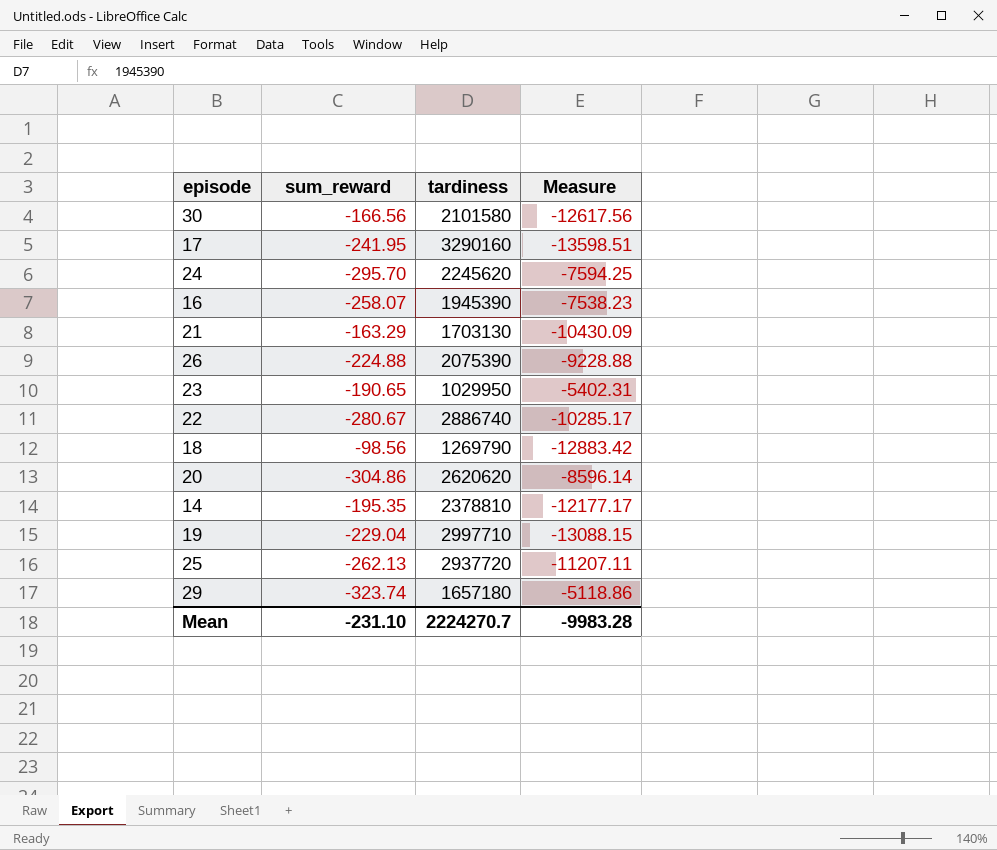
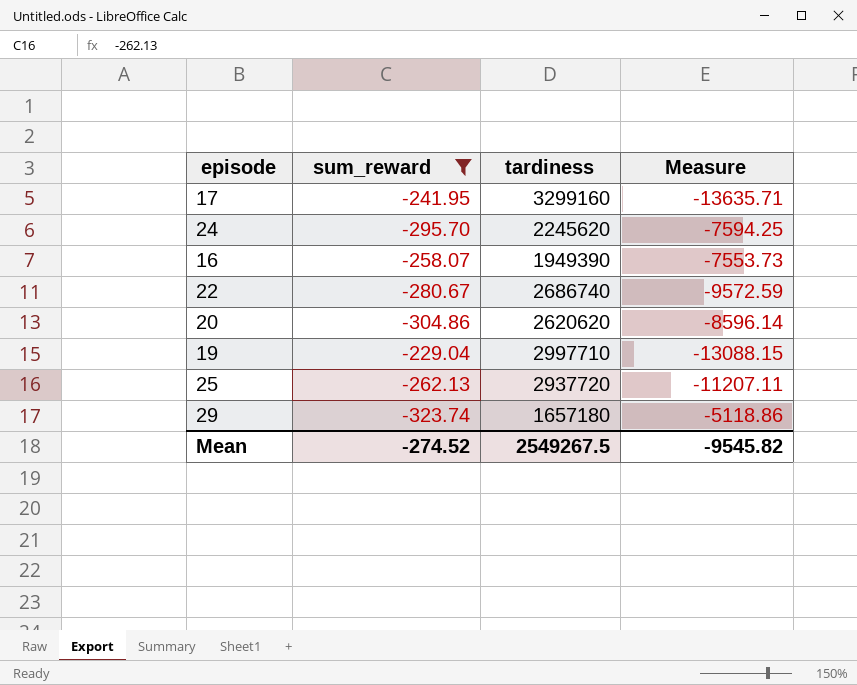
filter: none -> sum_reward <= -229.04
17 | tardiness: 3290160 -> 3299160
17 | Measure: -13598.51 -> -13635.71
16 | tardiness: 1945390 -> 1949390
16 | Measure: -7538.23 -> -7553.73
22 | tardiness: 2886740 -> 2686740
22 | Measure: -10285.17 -> -9572.59
Mean | sum_reward: -231.10 -> -274.52
Mean | tardiness: 2224270.7 -> 2549267.5
Mean | Measure: -9983.28 -> -9545.82

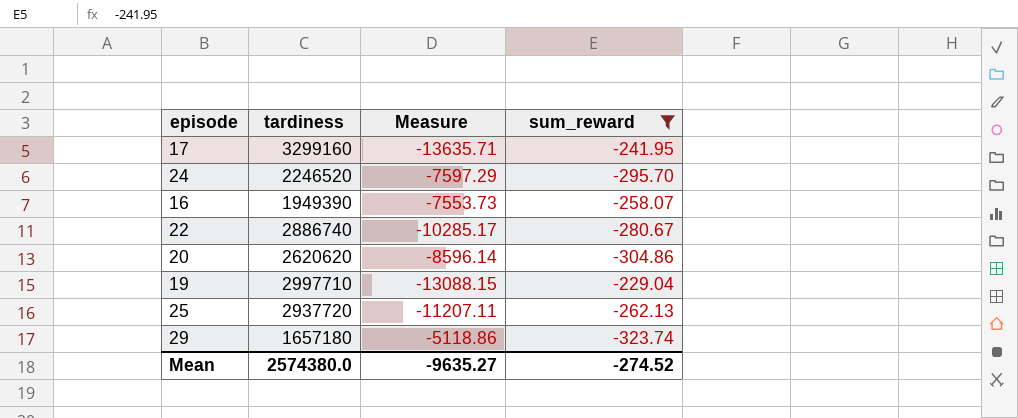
column sum_reward | position: 2 -> 4
24 | tardiness: 2245620 -> 2246520
24 | Measure: -7594.25 -> -7597.29
22 | tardiness: 2686740 -> 2886740
22 | Measure: -9572.59 -> -10285.17
Mean | tardiness: 2549267.5 -> 2574380.0
Mean | Measure: -9545.82 -> -9635.27

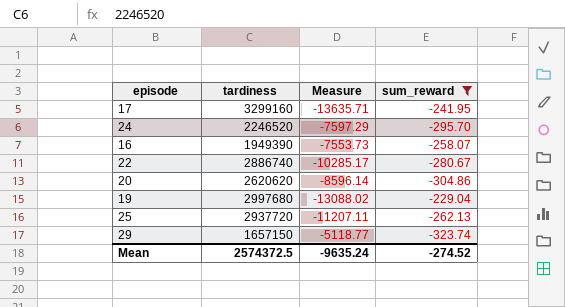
19 | tardiness: 2997710 -> 2997680
19 | Measure: -13088.15 -> -13088.02
29 | tardiness: 1657180 -> 1657150
29 | Measure: -5118.86 -> -5118.77
Mean | tardiness: 2574380.0 -> 2574372.5
Mean | Measure: -9635.27 -> -9635.24

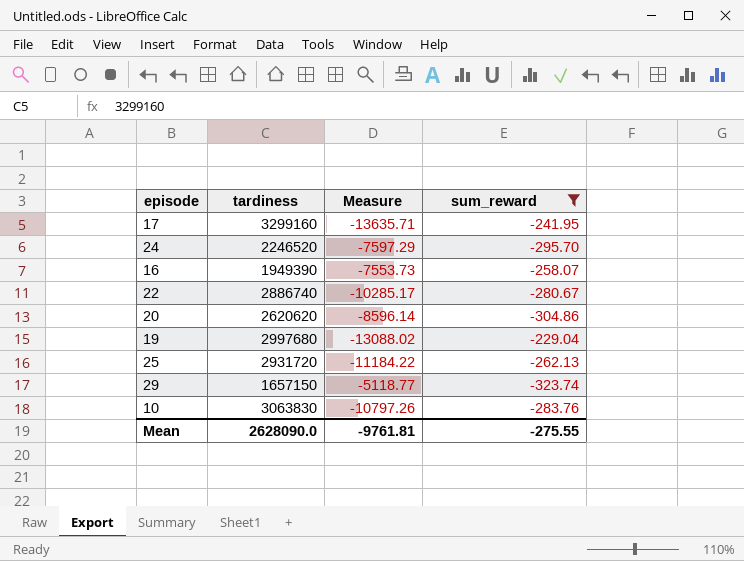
25 | tardiness: 2937720 -> 2931720
25 | Measure: -11207.11 -> -11184.22
row 10: none -> 3063830 | -10797.26 | -283.76
Mean | tardiness: 2574372.5 -> 2628090.0
Mean | Measure: -9635.24 -> -9761.81
Mean | sum_reward: -274.52 -> -275.55

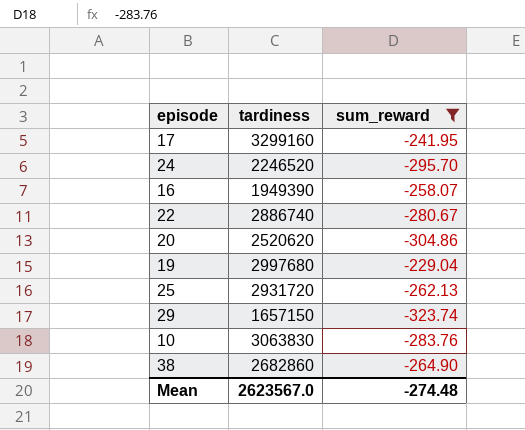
column Measure | formula: [tardiness] / [sum_reward] -> none
20 | tardiness: 2620620 -> 2520620
row 38: none -> 2682860 | -264.90
Mean | tardiness: 2628090.0 -> 2623567.0
Mean | sum_reward: -275.55 -> -274.48

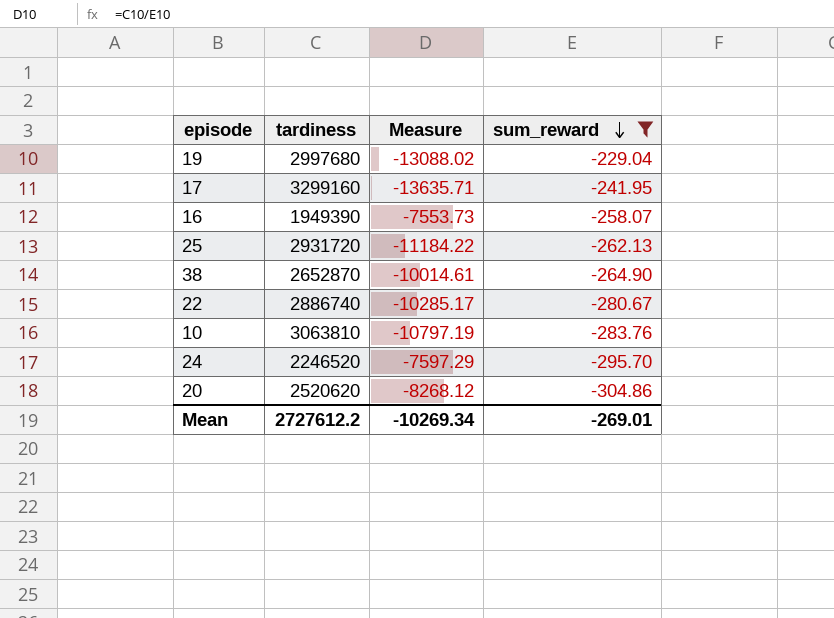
row order: none -> sum_reward descending
column Measure | formula: none -> [tardiness] / [sum_reward]
row 29: 1657150 | -323.74 -> none
38 | tardiness: 2682860 -> 2652870
10 | tardiness: 3063830 -> 3063810
Mean | tardiness: 2623567.0 -> 2727612.2
Mean | sum_reward: -274.48 -> -269.01

